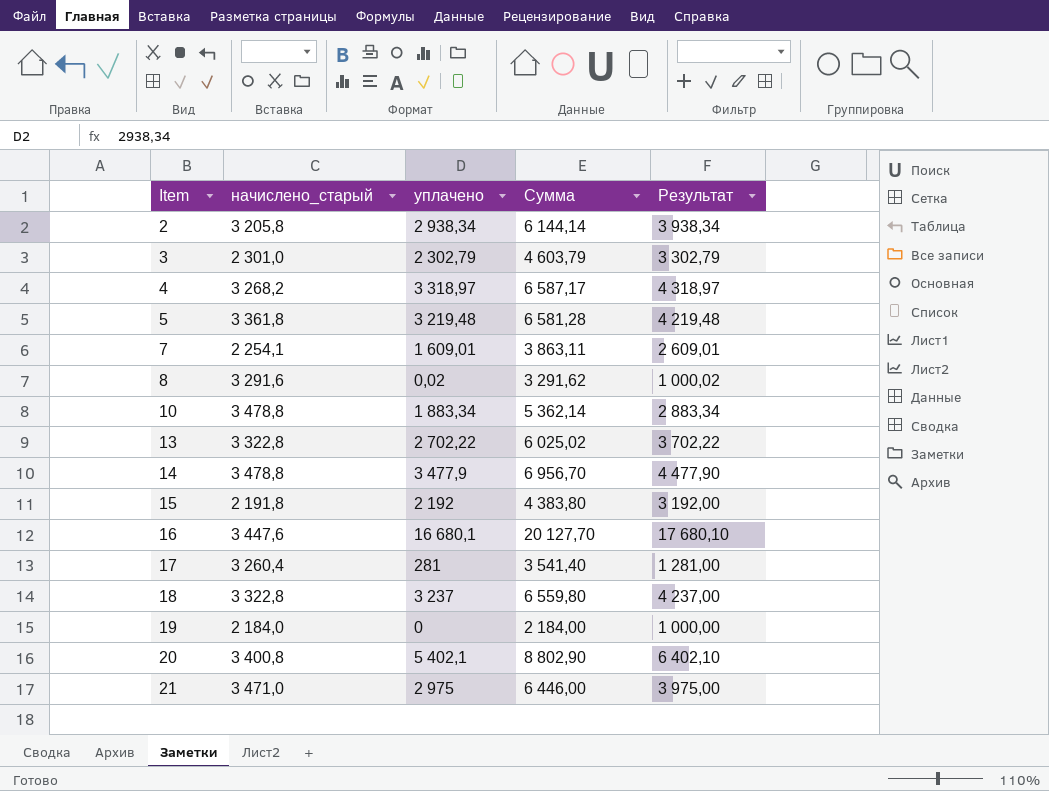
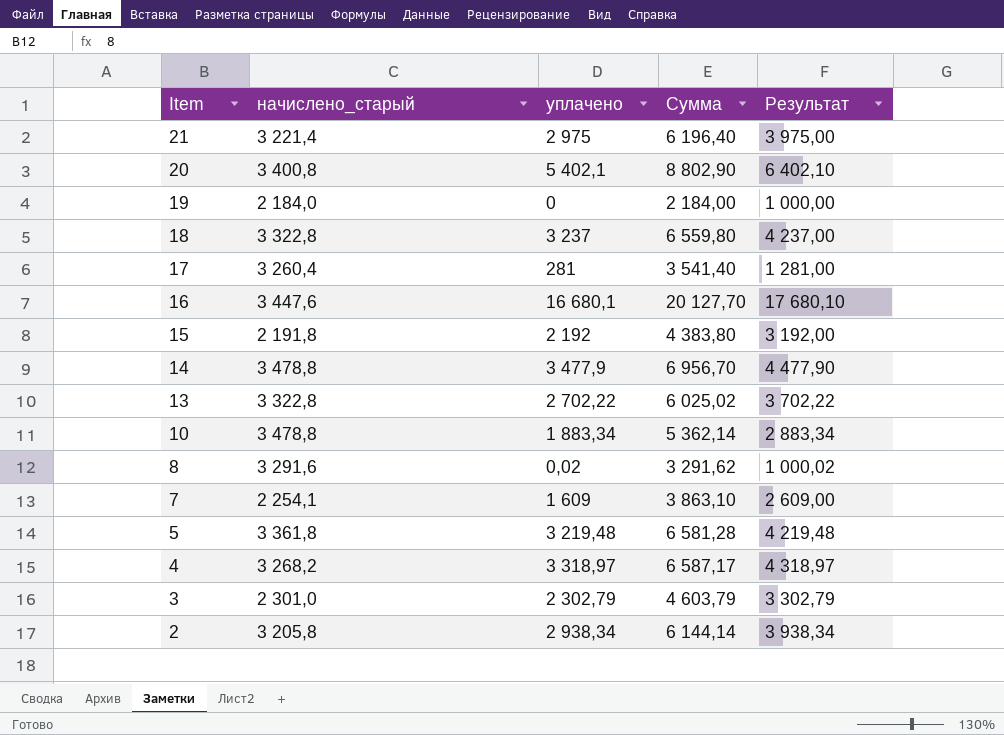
row order: Item ascending -> Item descending
21 | начислено_старый: 3 471,0 -> 3 221,4
21 | Сумма: 6 446,00 -> 6 196,40
7 | уплачено: 1 609,01 -> 1 609
7 | Сумма: 3 863,11 -> 3 863,10
7 | Результат: 2 609,01 -> 2 609,00

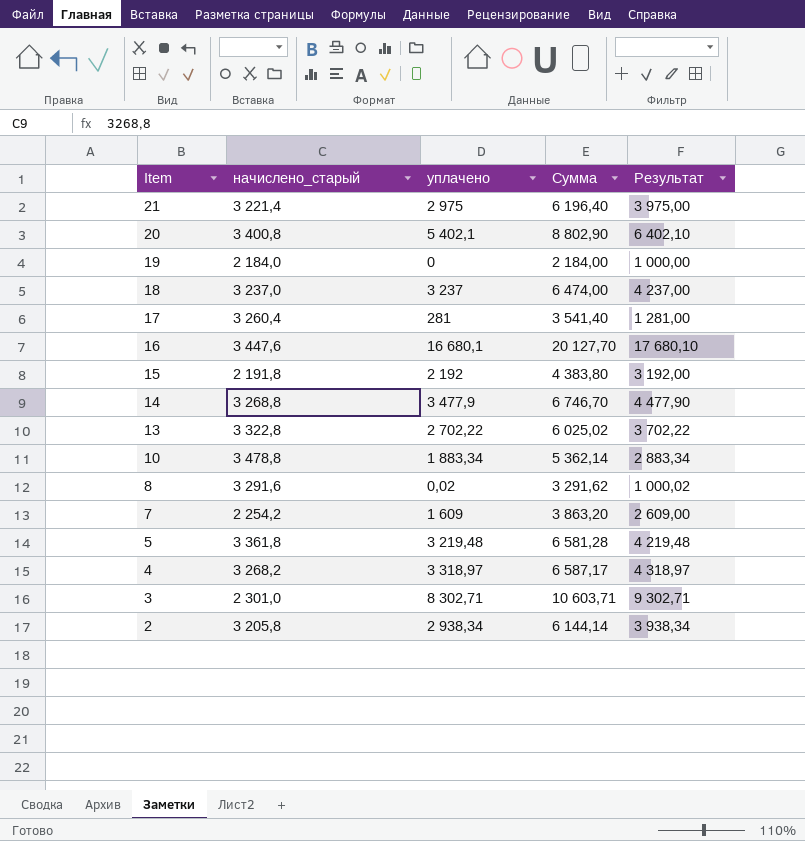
18 | начислено_старый: 3 322,8 -> 3 237,0
18 | Сумма: 6 559,80 -> 6 474,00
14 | начислено_старый: 3 478,8 -> 3 268,8
14 | Сумма: 6 956,70 -> 6 746,70
7 | начислено_старый: 2 254,1 -> 2 254,2
7 | Сумма: 3 863,10 -> 3 863,20
3 | уплачено: 2 302,79 -> 8 302,71
3 | Сумма: 4 603,79 -> 10 603,71
3 | Результат: 3 302,79 -> 9 302,71

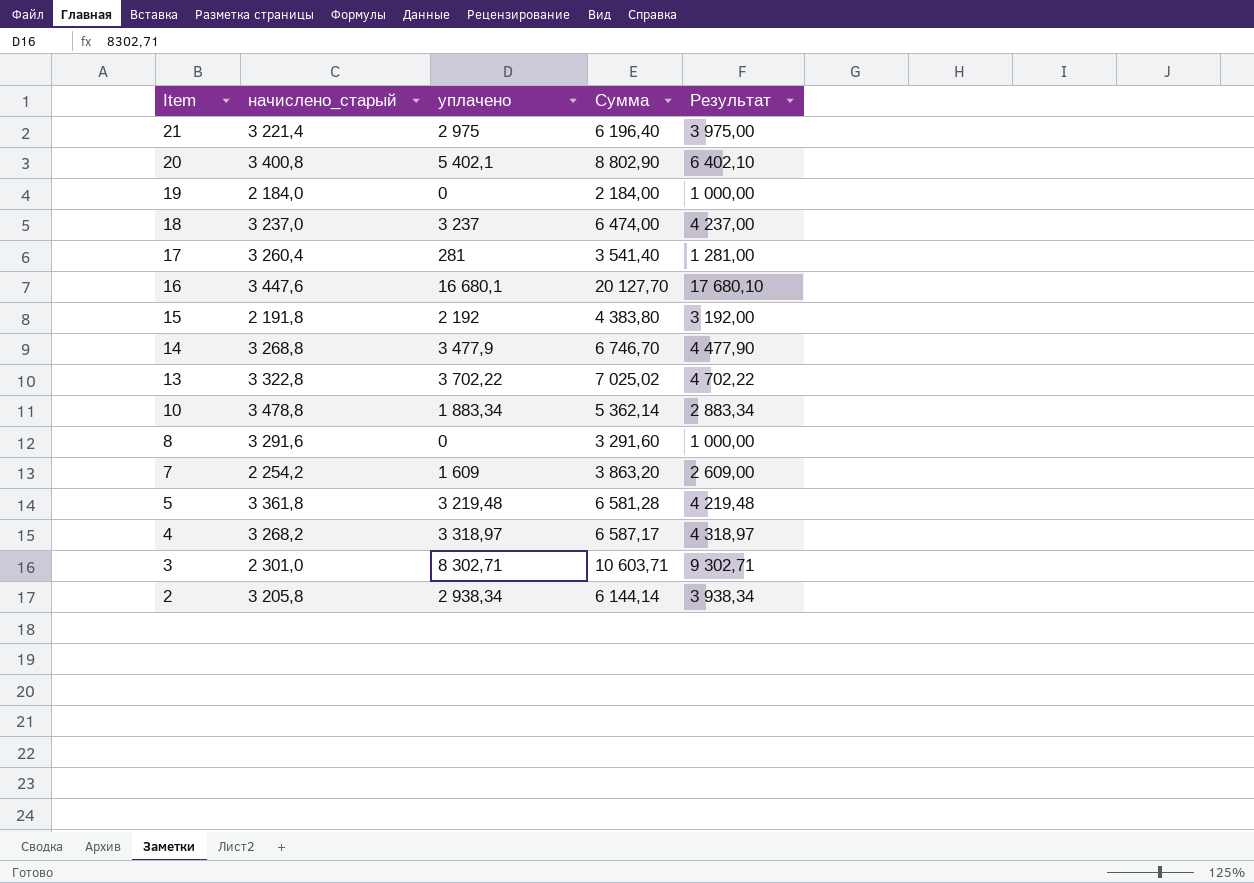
13 | уплачено: 2 702,22 -> 3 702,22
13 | Сумма: 6 025,02 -> 7 025,02
13 | Результат: 3 702,22 -> 4 702,22
8 | уплачено: 0,02 -> 0
8 | Сумма: 3 291,62 -> 3 291,60
8 | Результат: 1 000,02 -> 1 000,00

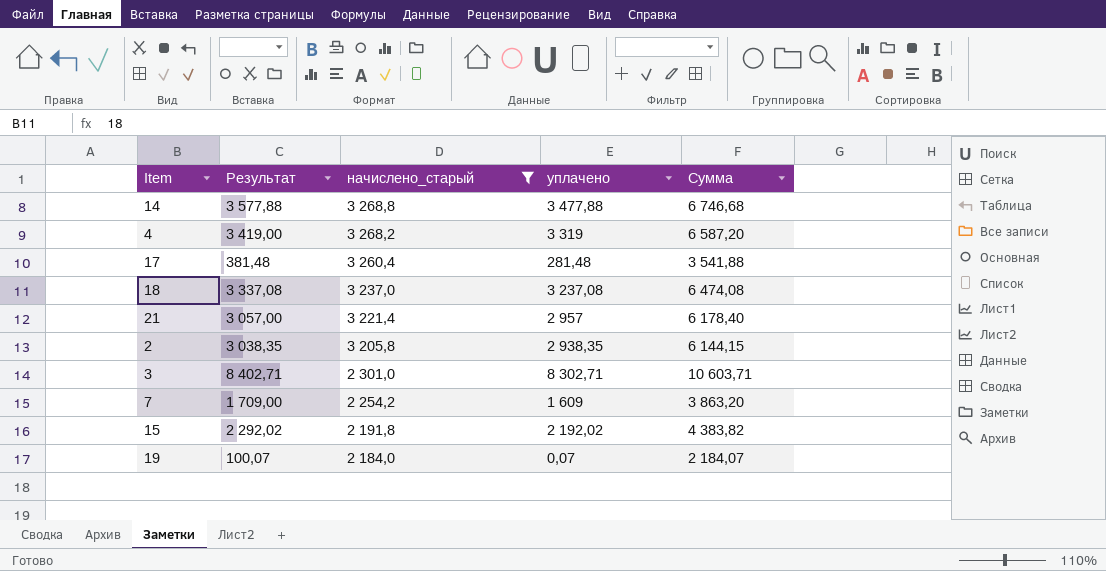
filter: none -> начислено_старый <= 3 268,8
row order: Item descending -> начислено_старый descending
column Результат | formula: [уплачено] + 1000 -> [уплачено] + 100
column Результат | position: 5 -> 2
14 | уплачено: 3 477,9 -> 3 477,88
14 | Сумма: 6 746,70 -> 6 746,68
4 | уплачено: 3 318,97 -> 3 319
4 | Сумма: 6 587,17 -> 6 587,20
17 | уплачено: 281 -> 281,48
17 | Сумма: 3 541,40 -> 3 541,88
18 | уплачено: 3 237 -> 3 237,08
18 | Сумма: 6 474,00 -> 6 474,08
21 | уплачено: 2 975 -> 2 957
21 | Сумма: 6 196,40 -> 6 178,40
2 | уплачено: 2 938,34 -> 2 938,35
2 | Сумма: 6 144,14 -> 6 144,15
15 | уплачено: 2 192 -> 2 192,02
15 | Сумма: 4 383,80 -> 4 383,82
19 | уплачено: 0 -> 0,07
19 | Сумма: 2 184,00 -> 2 184,07

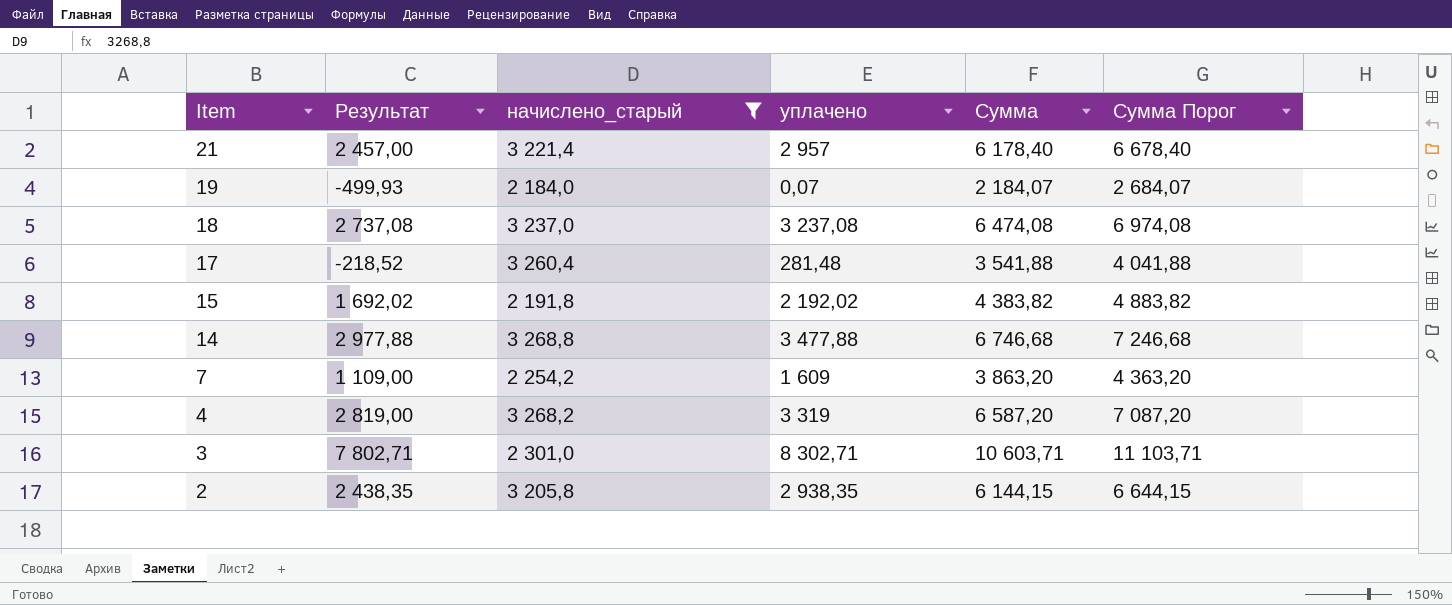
row order: начислено_старый descending -> Item descending
column Результат | formula: [уплачено] + 100 -> [уплачено] - 500
column Сумма Порог | formula: none -> [Сумма] + 500

